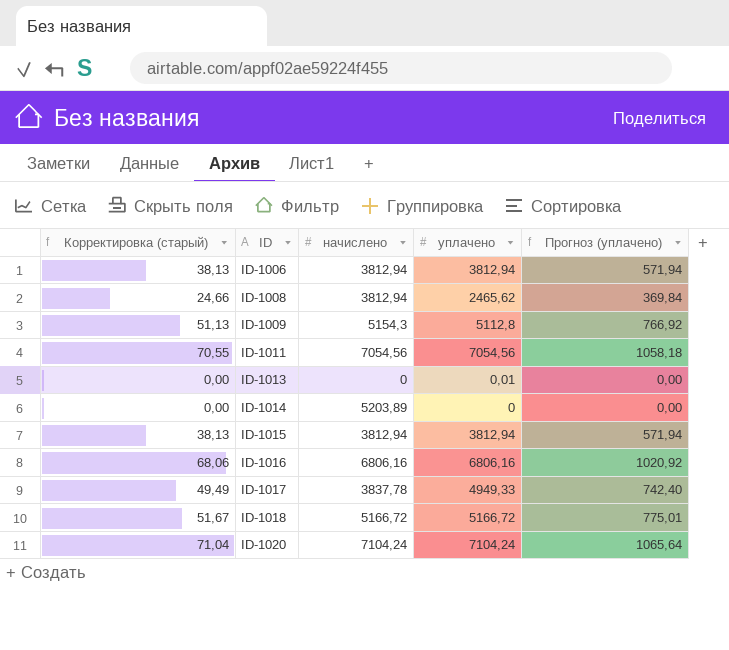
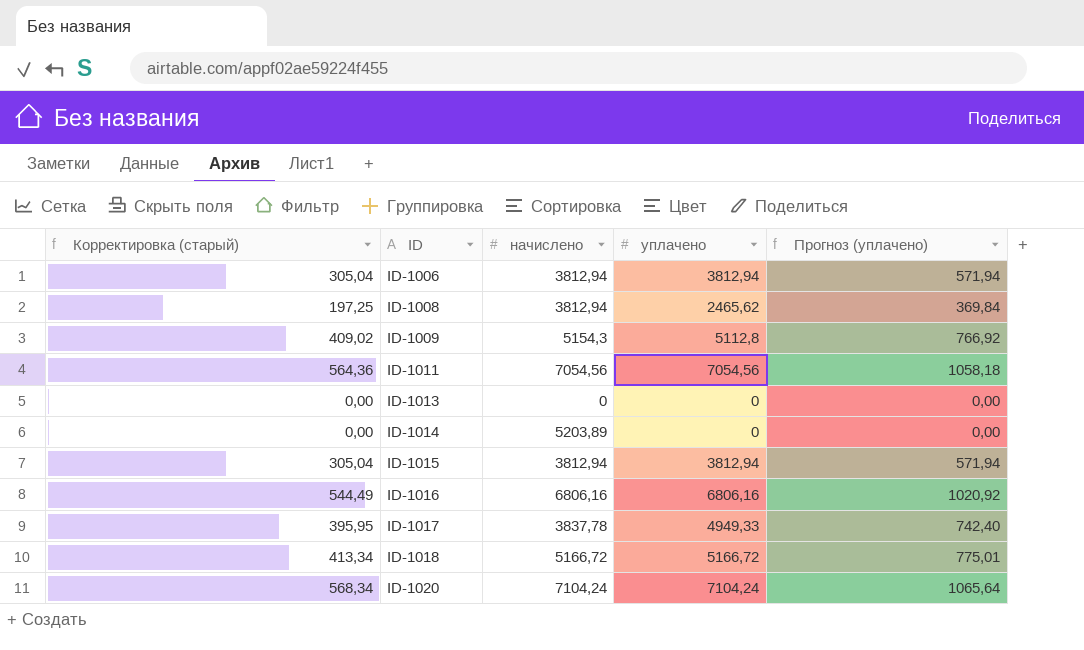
column Корректировка (старый) | formula: [уплачено] * 0,01 -> [уплачено] * 0,08
ID-1013 | уплачено: 0,01 -> 0

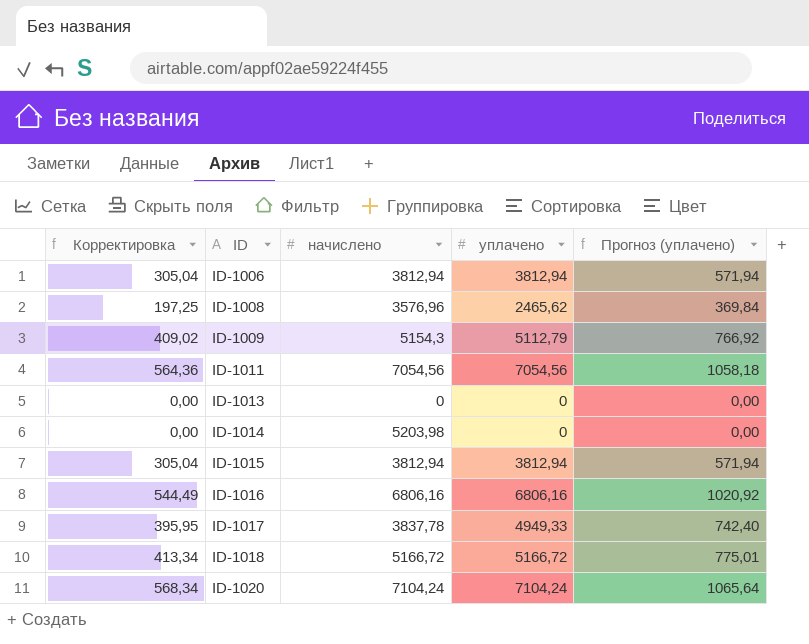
column name: Корректировка (старый) -> Корректировка
ID-1008 | начислено: 3812,94 -> 3576,96
ID-1009 | уплачено: 5112,8 -> 5112,79
ID-1014 | начислено: 5203,89 -> 5203,98

